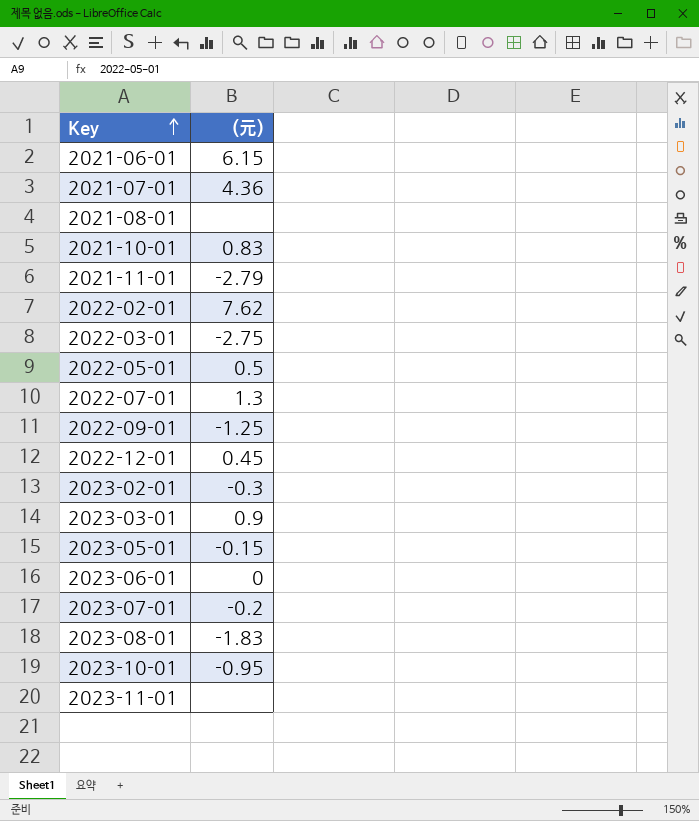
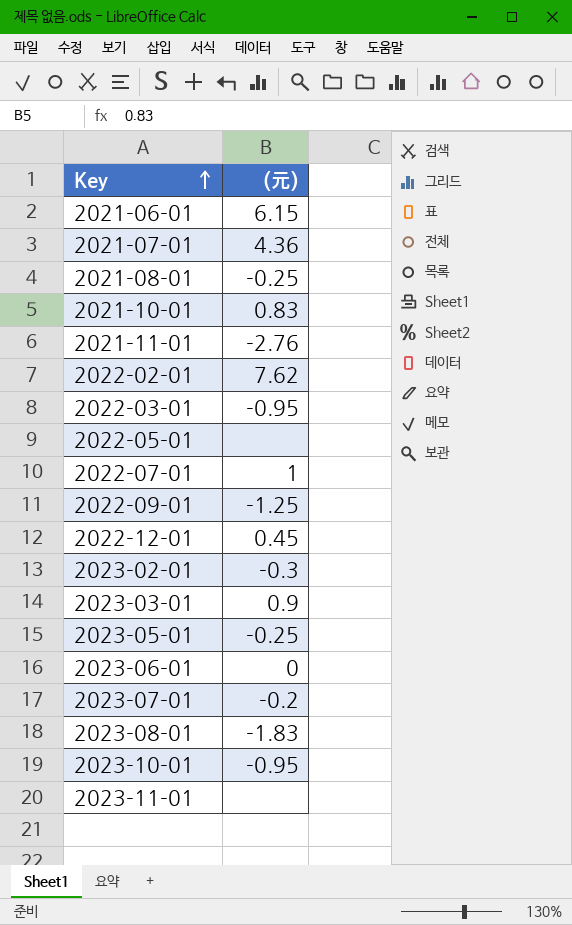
2021-08-01 | (元): none -> -0.25
2021-11-01 | (元): -2.79 -> -2.76
2022-03-01 | (元): -2.75 -> -0.95
2022-05-01 | (元): 0.5 -> none
2022-07-01 | (元): 1.3 -> 1
2023-05-01 | (元): -0.15 -> -0.25

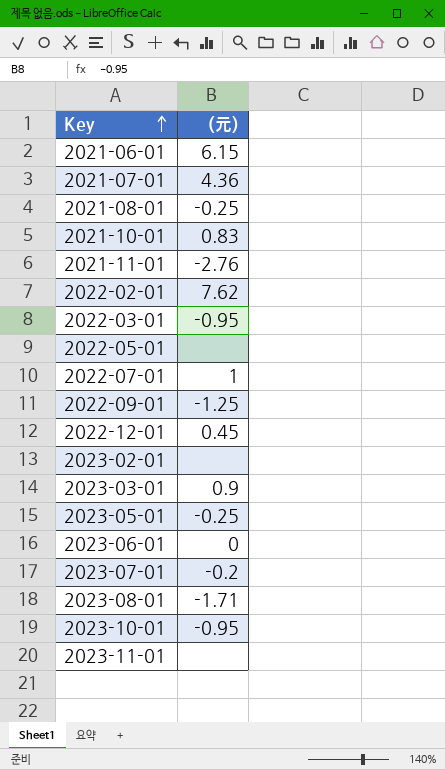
2023-02-01 | (元): -0.3 -> none
2023-08-01 | (元): -1.83 -> -1.71

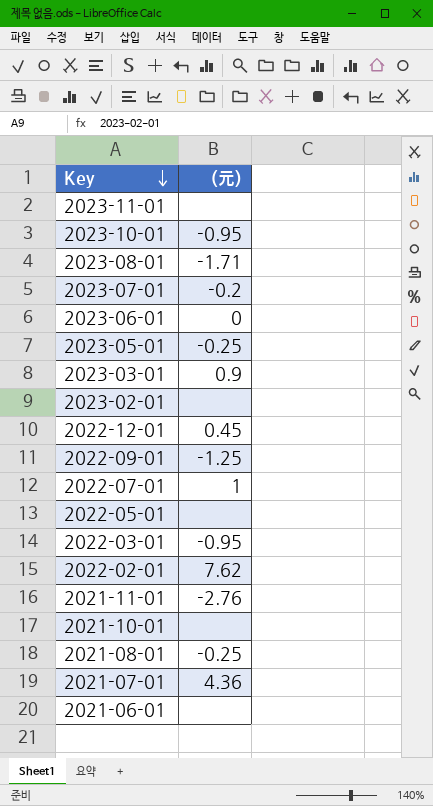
row order: Key ascending -> Key descending
2021-10-01 | (元): 0.83 -> none
2021-06-01 | (元): 6.15 -> none

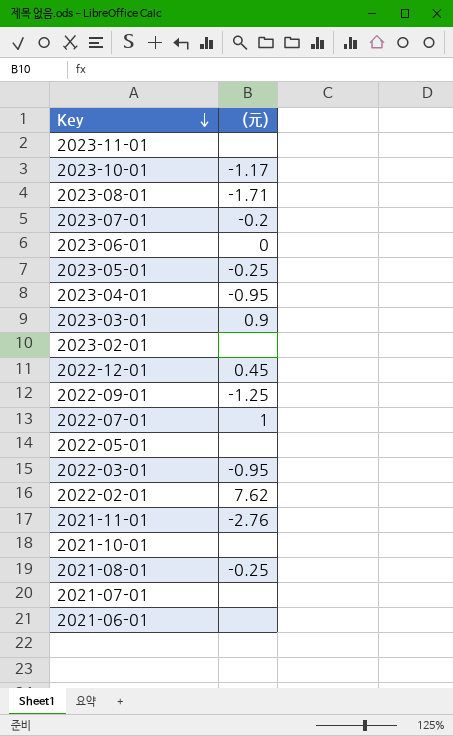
2023-10-01 | (元): -0.95 -> -1.17
row 2023-04-01: none -> -0.95
2021-07-01 | (元): 4.36 -> none

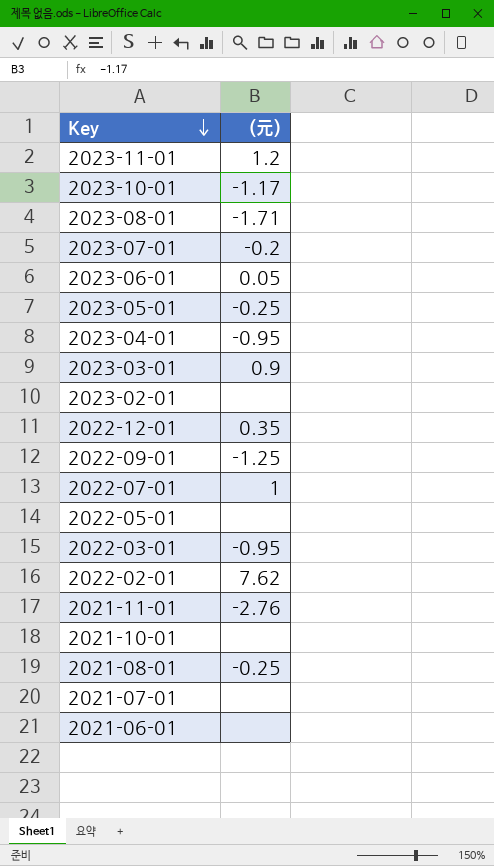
2023-11-01 | (元): none -> 1.2
2023-06-01 | (元): 0 -> 0.05
2022-12-01 | (元): 0.45 -> 0.35

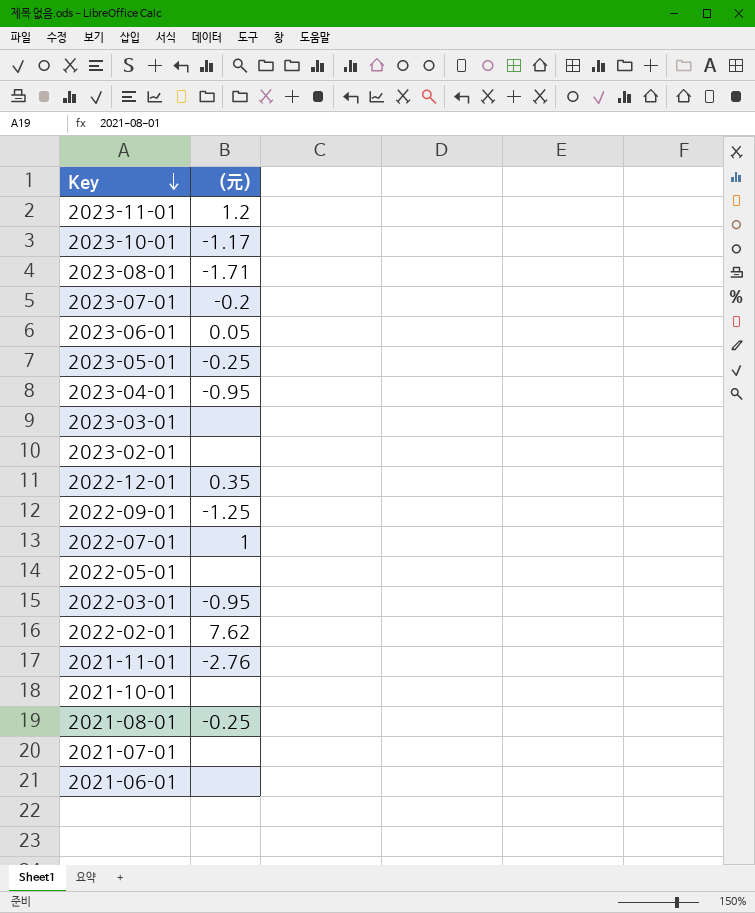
2023-03-01 | (元): 0.9 -> none

